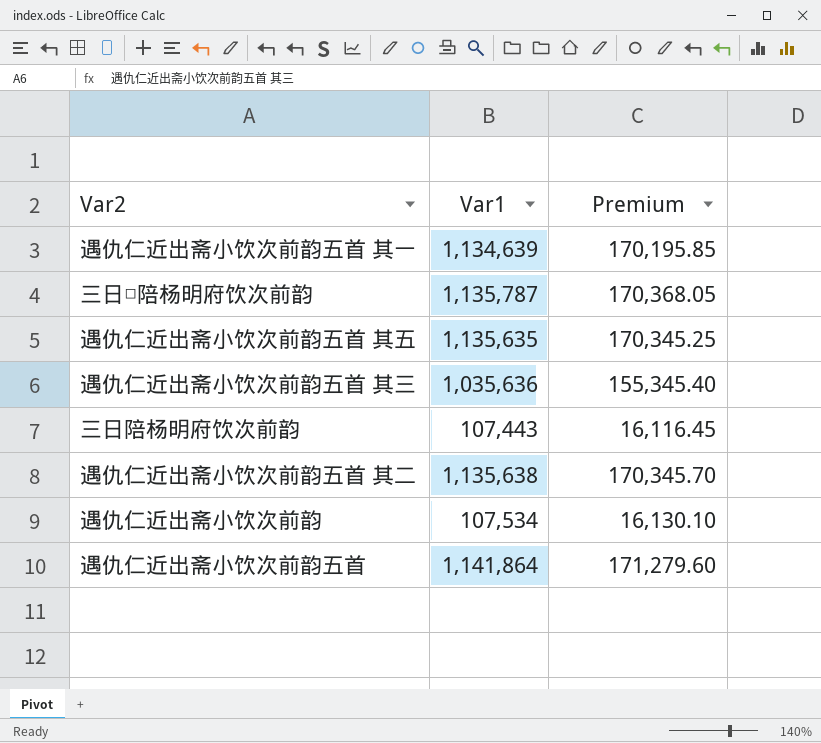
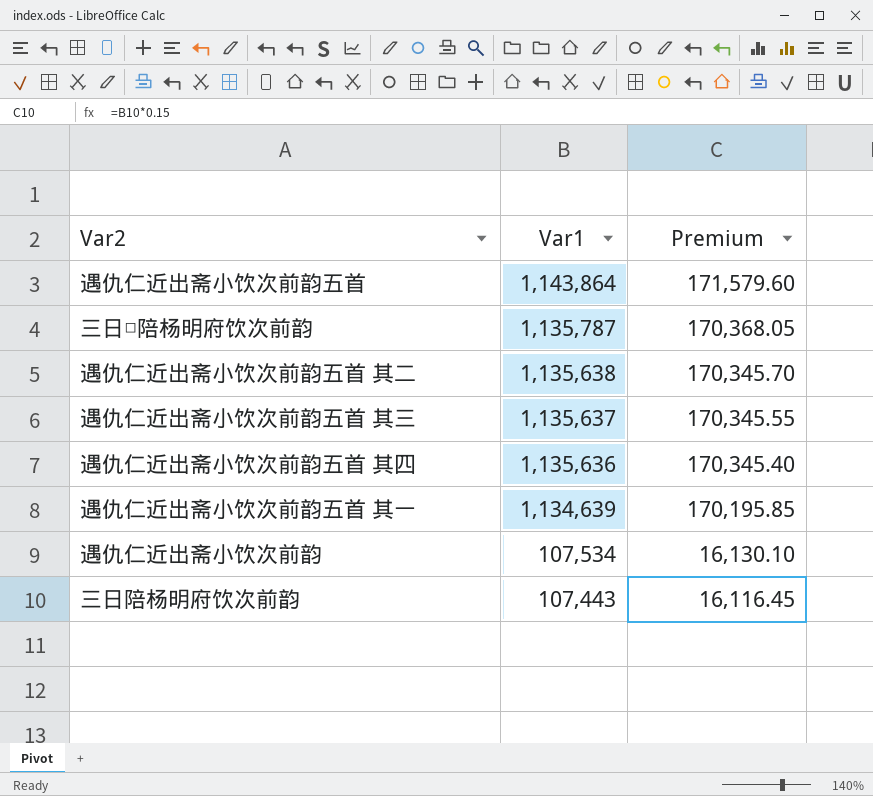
row order: none -> Var1 descending
row 遇仇仁近出斋小饮次前韵五首 其五: 1,135,635 | 170,345.25 -> none
遇仇仁近出斋小饮次前韵五首 | Var1: 1,141,864 -> 1,143,864
遇仇仁近出斋小饮次前韵五首 | Premium: 171,279.60 -> 171,579.60
遇仇仁近出斋小饮次前韵五首 其三 | Var1: 1,035,636 -> 1,135,637
遇仇仁近出斋小饮次前韵五首 其三 | Premium: 155,345.40 -> 170,345.55
row 遇仇仁近出斋小饮次前韵五首 其四: none -> 1,135,636 | 170,345.40

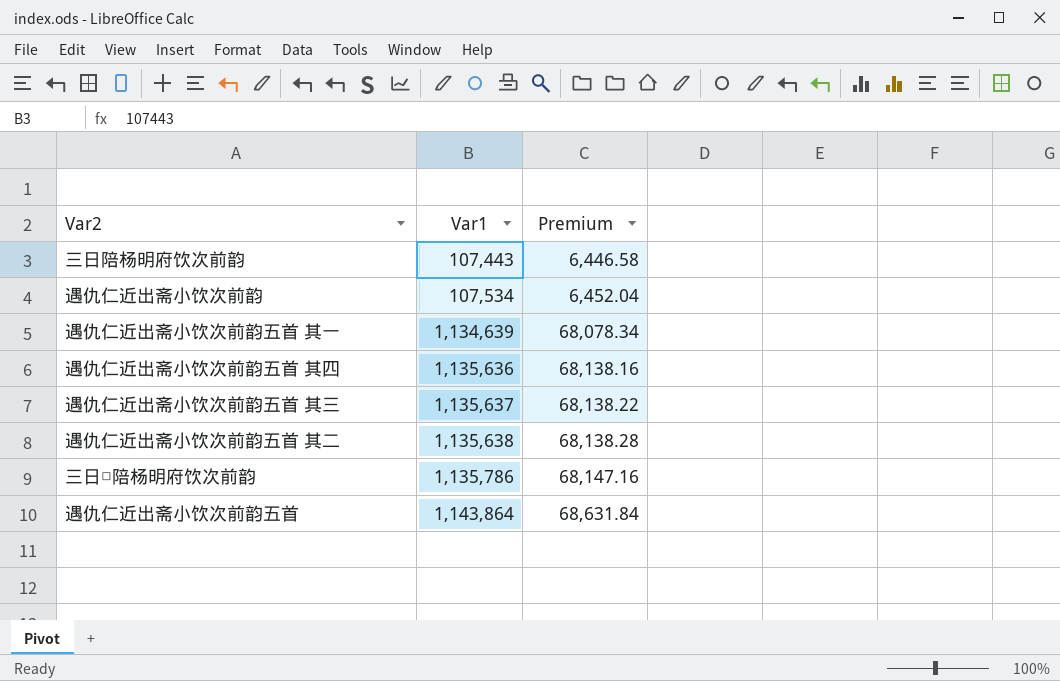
row order: Var1 descending -> Var1 ascending
column Premium | formula: [Var1] * 0.15 -> [Var1] * 0.06
三日□陪杨明府饮次前韵 | Var1: 1,135,787 -> 1,135,786

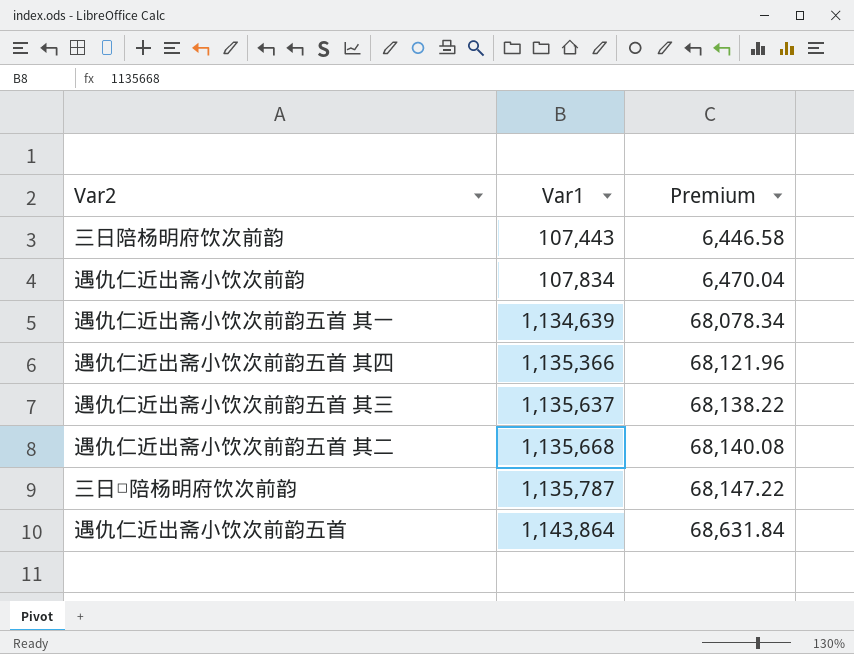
遇仇仁近出斋小饮次前韵 | Var1: 107,534 -> 107,834
遇仇仁近出斋小饮次前韵 | Premium: 6,452.04 -> 6,470.04
遇仇仁近出斋小饮次前韵五首 其四 | Var1: 1,135,636 -> 1,135,366
遇仇仁近出斋小饮次前韵五首 其四 | Premium: 68,138.16 -> 68,121.96
遇仇仁近出斋小饮次前韵五首 其二 | Var1: 1,135,638 -> 1,135,668
遇仇仁近出斋小饮次前韵五首 其二 | Premium: 68,138.28 -> 68,140.08
三日□陪杨明府饮次前韵 | Var1: 1,135,786 -> 1,135,787
三日□陪杨明府饮次前韵 | Premium: 68,147.16 -> 68,147.22

